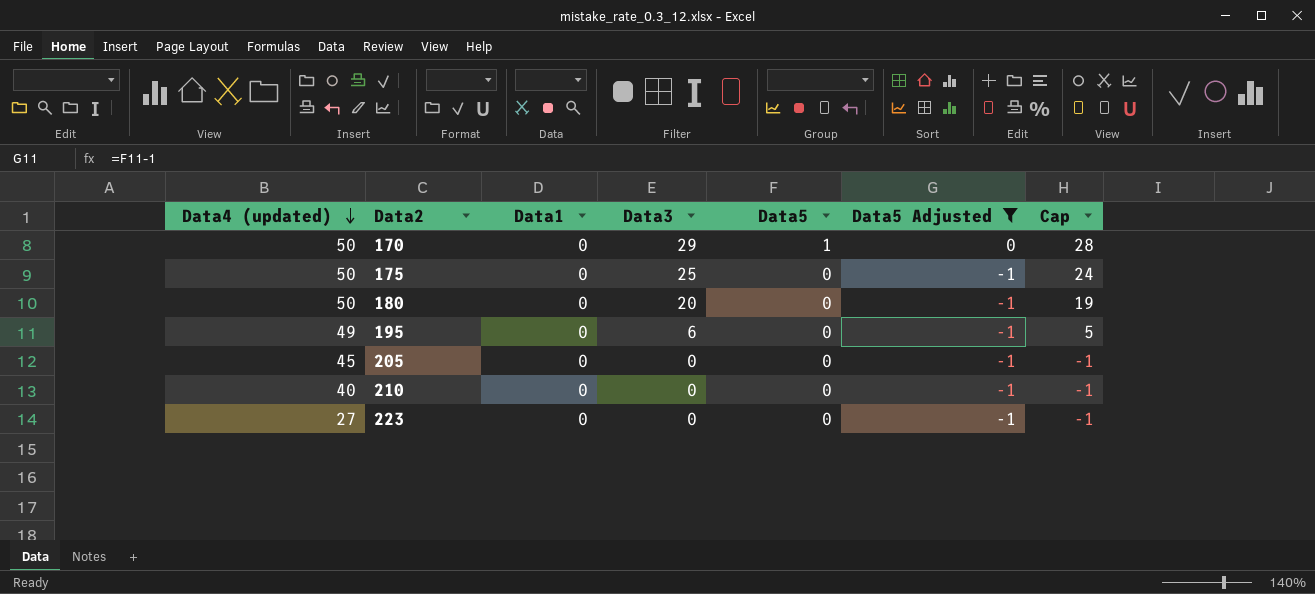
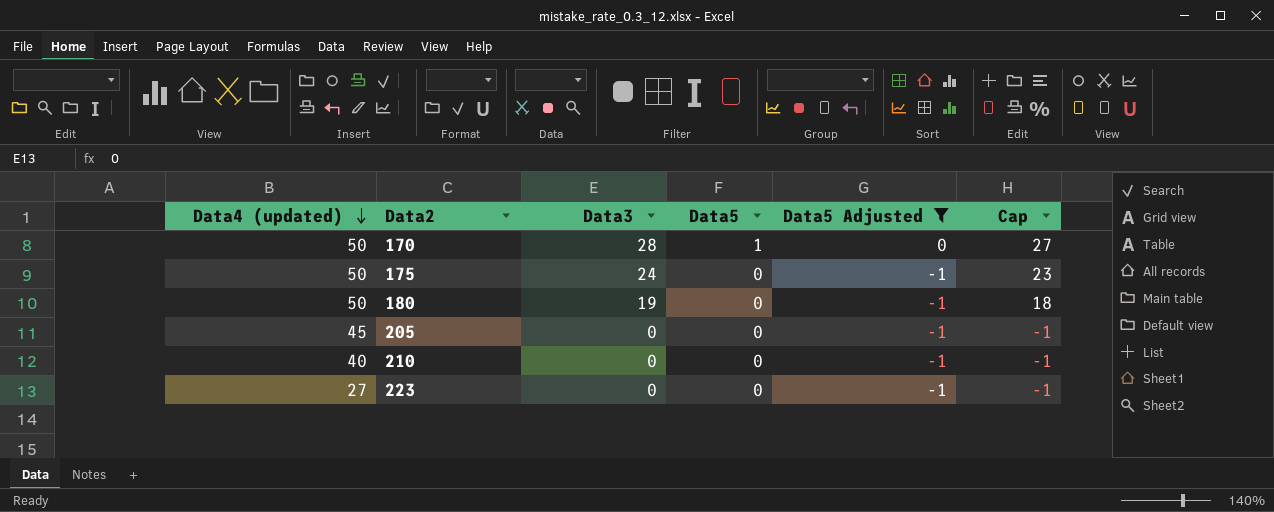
column Data1 | position: 3 -> none
row 195: 49 | 0 | 6 | 0 | -1 | 5 -> none
170 | Data3: 29 -> 28
170 | Cap: 28 -> 27
175 | Data3: 25 -> 24
175 | Cap: 24 -> 23
180 | Data3: 20 -> 19
180 | Cap: 19 -> 18

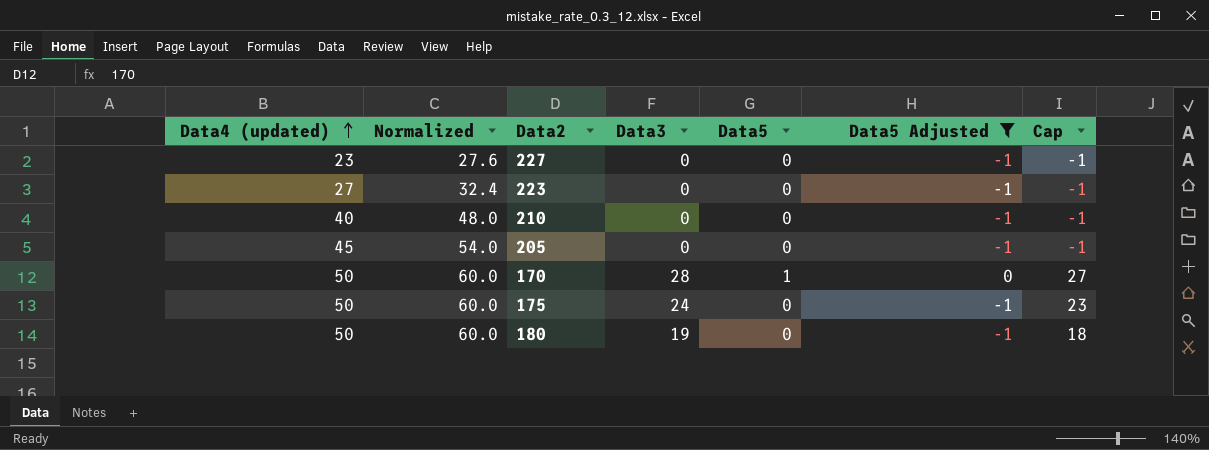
row order: Data4 (updated) descending -> Data4 (updated) ascending
column Normalized | formula: none -> [Data4 (updated)] * 1.2
row 227: none -> 23 | 27.6 | 0 | 0 | -1 | -1

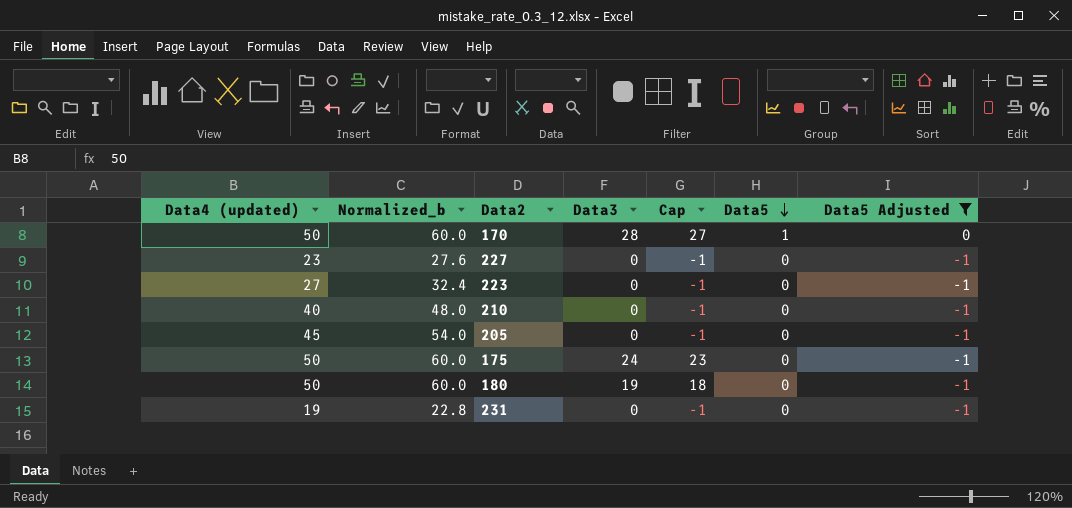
row order: Data4 (updated) ascending -> Data5 descending
column name: Normalized -> Normalized_b
column Cap | position: 7 -> 5
row 231: none -> 19 | 22.8 | 0 | -1 | 0 | -1

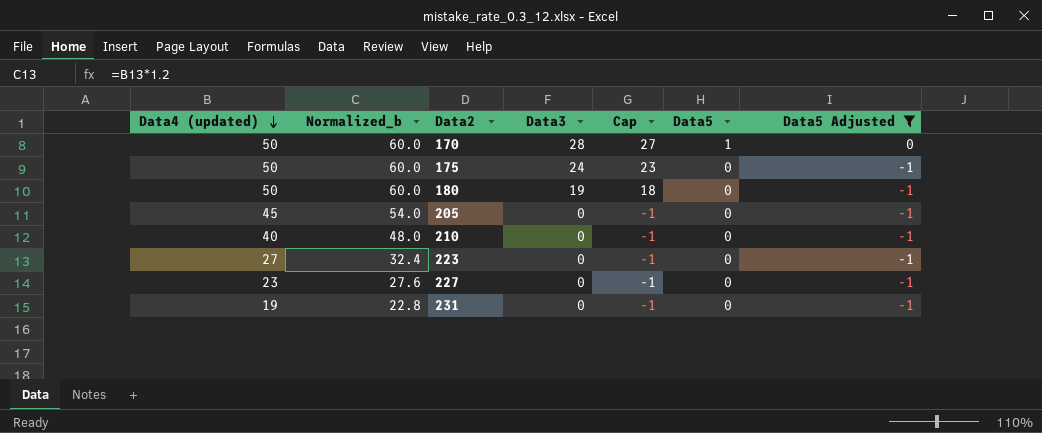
row order: Data5 descending -> Data4 (updated) descending

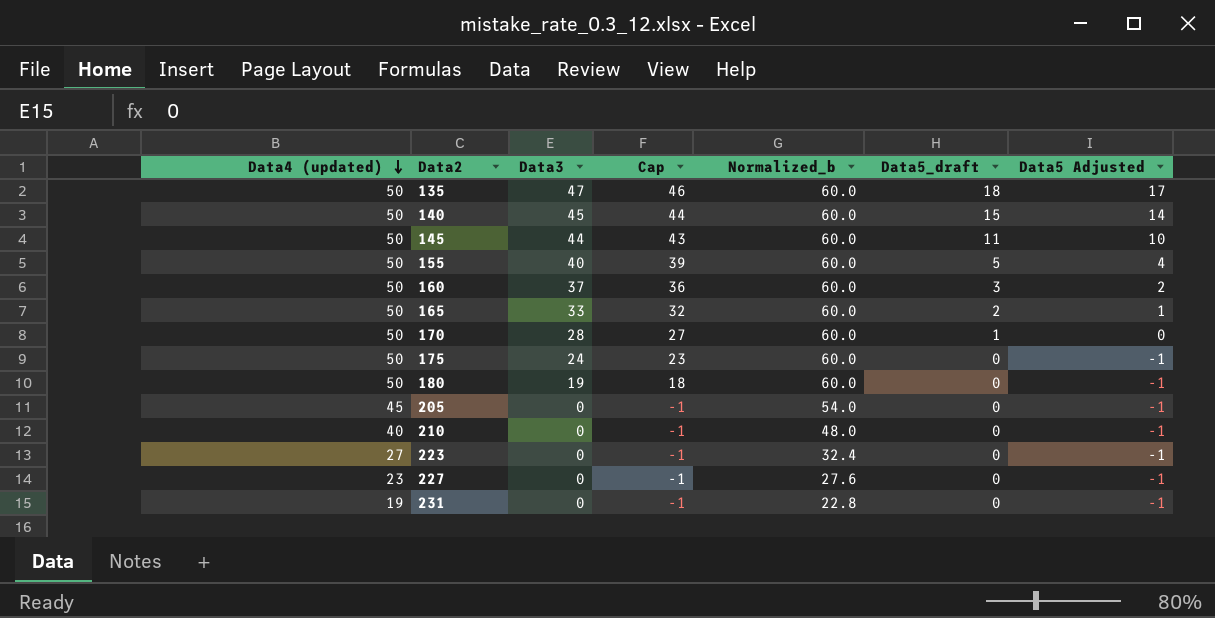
filter: Data5 Adjusted <= 0 -> none
column Normalized_b | position: 2 -> 5
column name: Data5 -> Data5_draft

